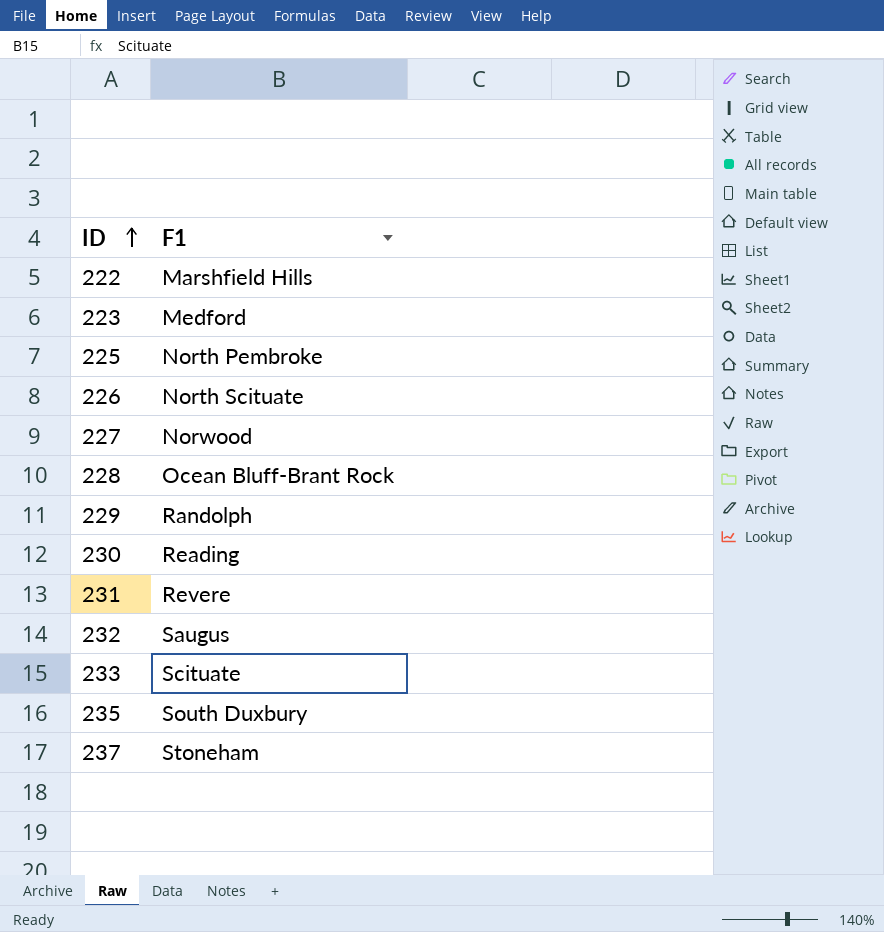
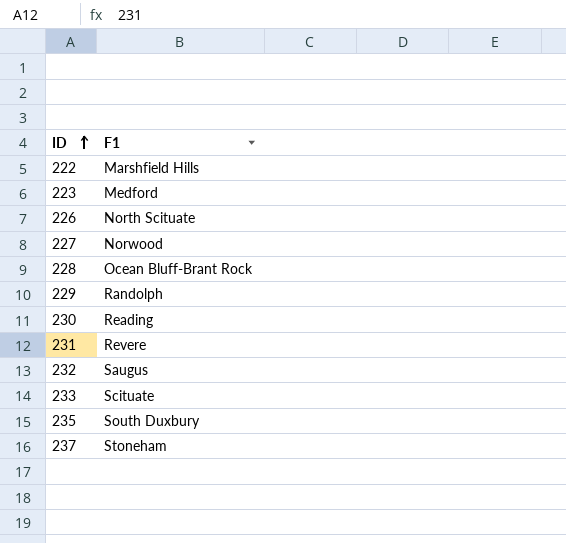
row 225: North Pembroke -> none

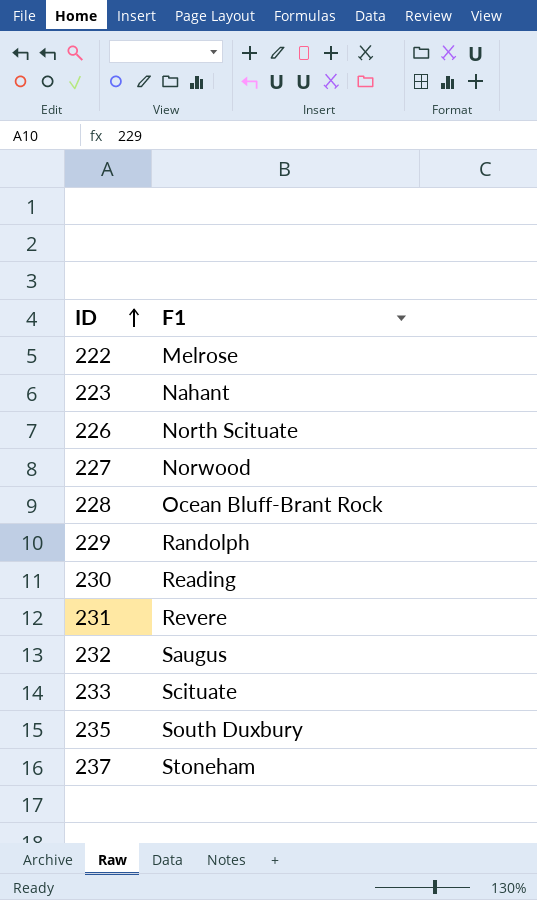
222 | F1: Marshfield Hills -> Melrose
223 | F1: Medford -> Nahant

